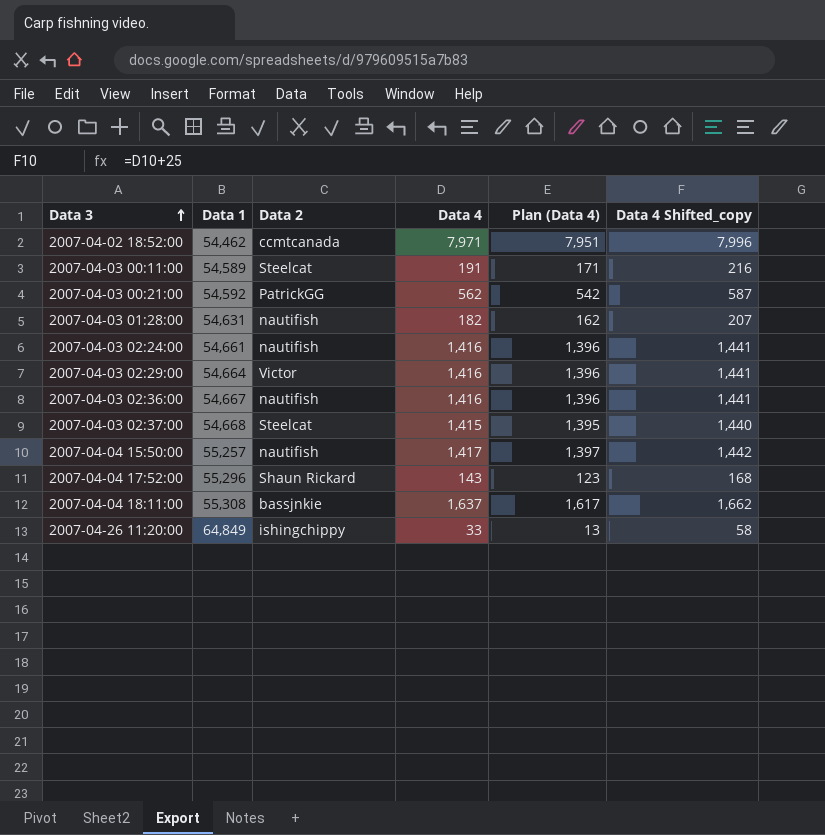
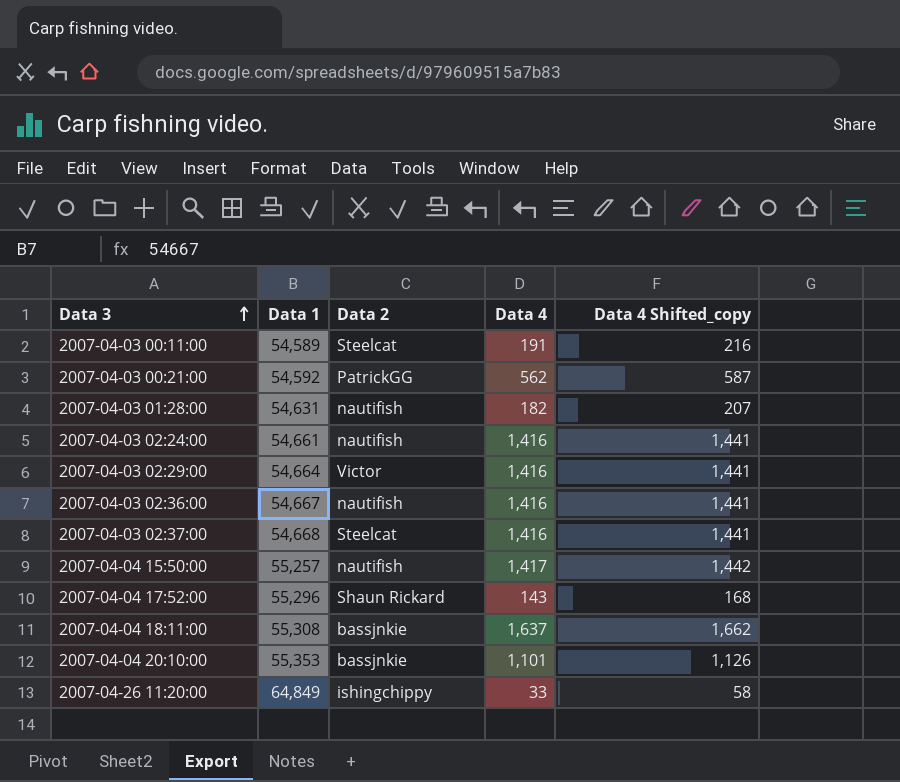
column Plan (Data 4) | formula: [Data 4] - 20 -> none
row 2007-04-02 18:52:00: 54,462 | ccmtcanada | 7,971 | 7,951 | 7,996 -> none
2007-04-03 02:37:00 | Data 4: 1,415 -> 1,416
2007-04-03 02:37:00 | Data 4 Shifted_copy: 1,440 -> 1,441
row 2007-04-04 20:10:00: none -> 55,353 | bassjnkie | 1,101 | 1,126

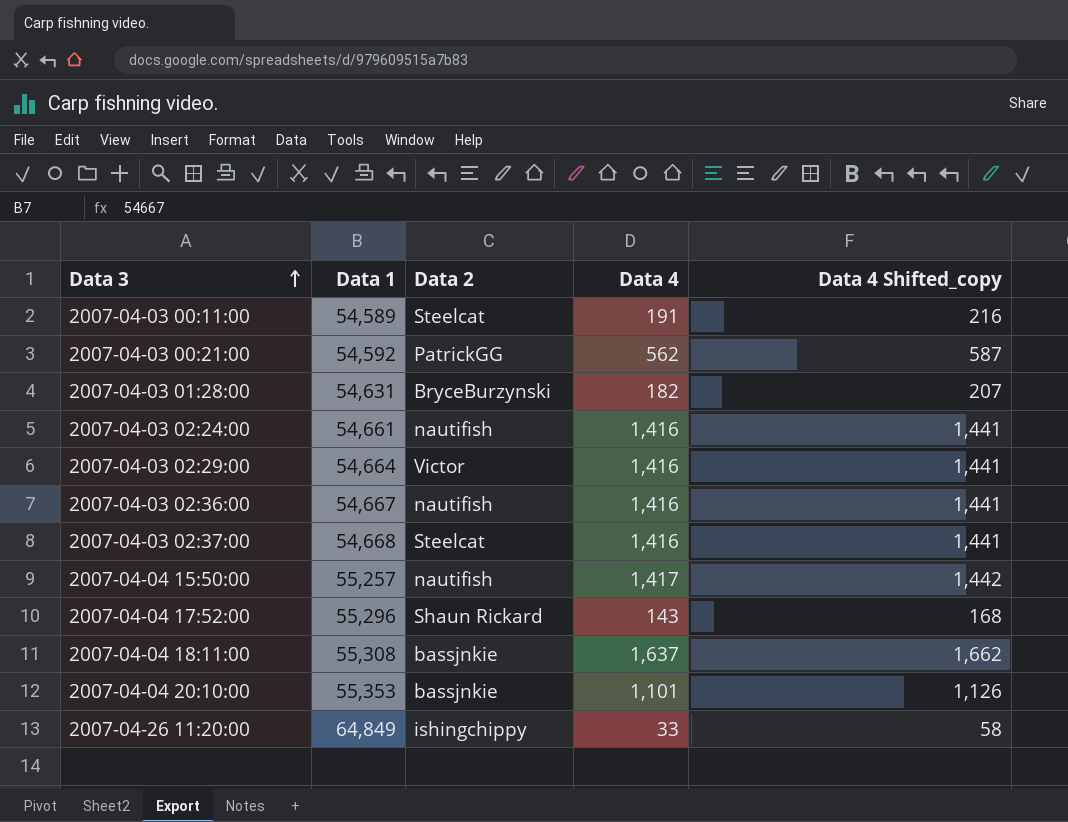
2007-04-03 01:28:00 | Data 2: nautifish -> BryceBurzynski

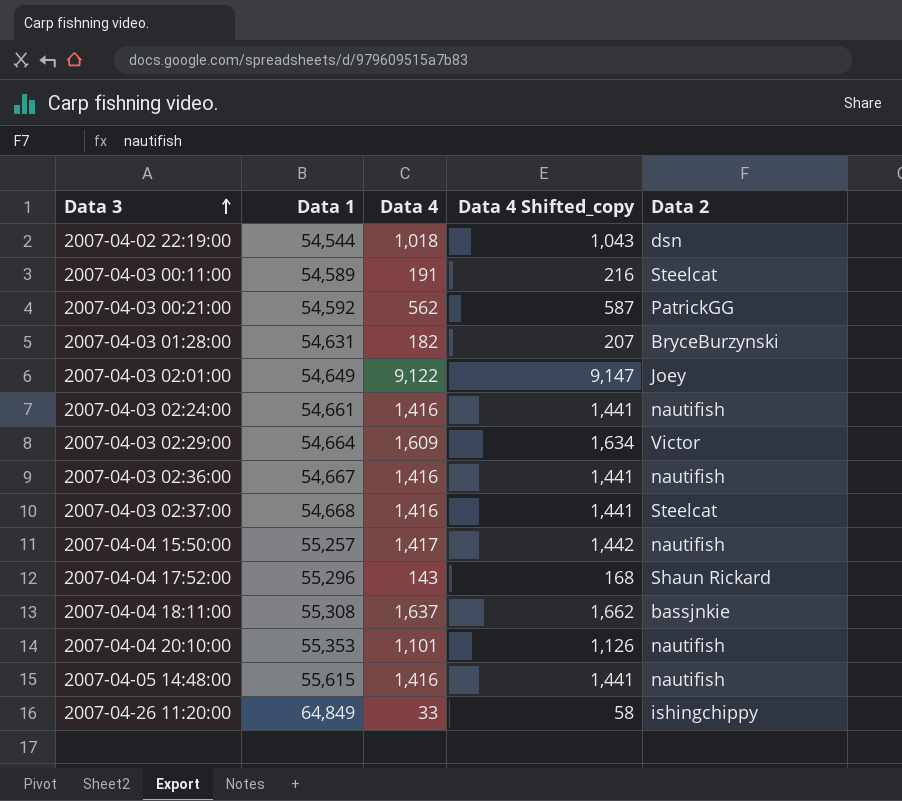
column Data 2 | position: 3 -> 5
row 2007-04-02 22:19:00: none -> 54,544 | 1,018 | 1,043 | dsn
row 2007-04-03 02:01:00: none -> 54,649 | 9,122 | 9,147 | Joey
2007-04-03 02:29:00 | Data 4: 1,416 -> 1,609
2007-04-03 02:29:00 | Data 4 Shifted_copy: 1,441 -> 1,634
2007-04-04 20:10:00 | Data 2: bassjnkie -> nautifish
row 2007-04-05 14:48:00: none -> 55,615 | 1,416 | 1,441 | nautifish

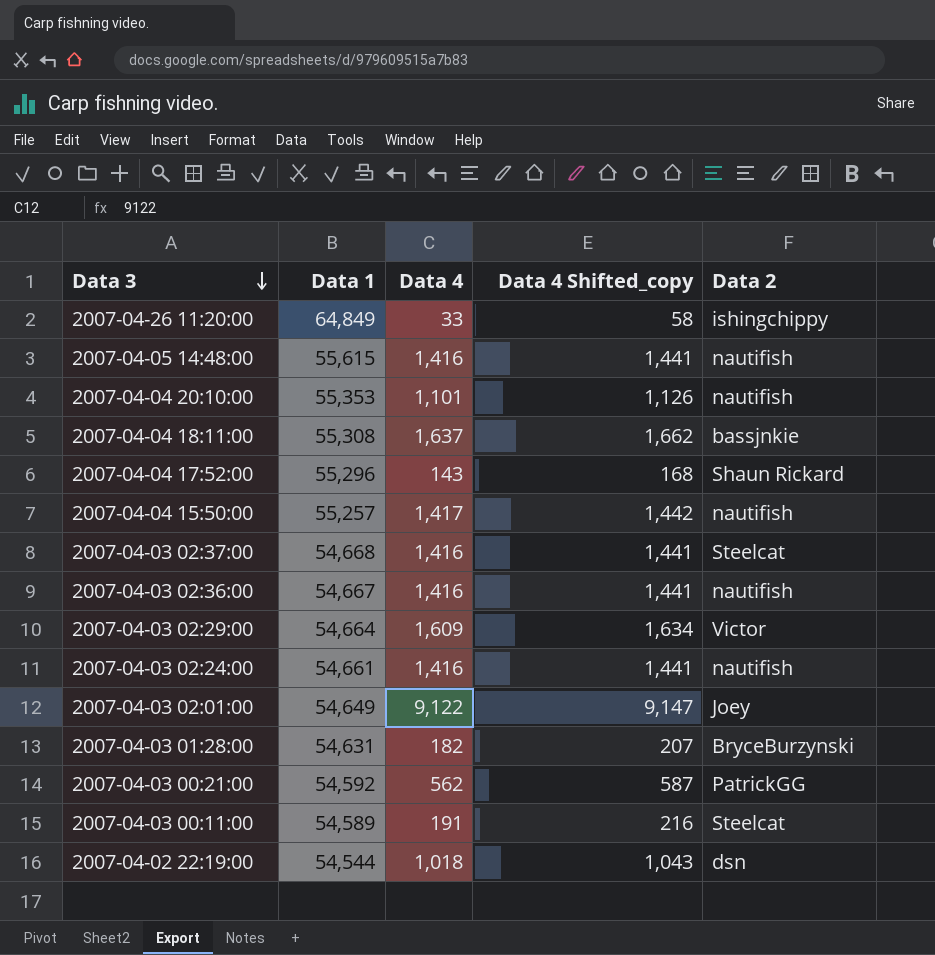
row order: Data 3 ascending -> Data 3 descending

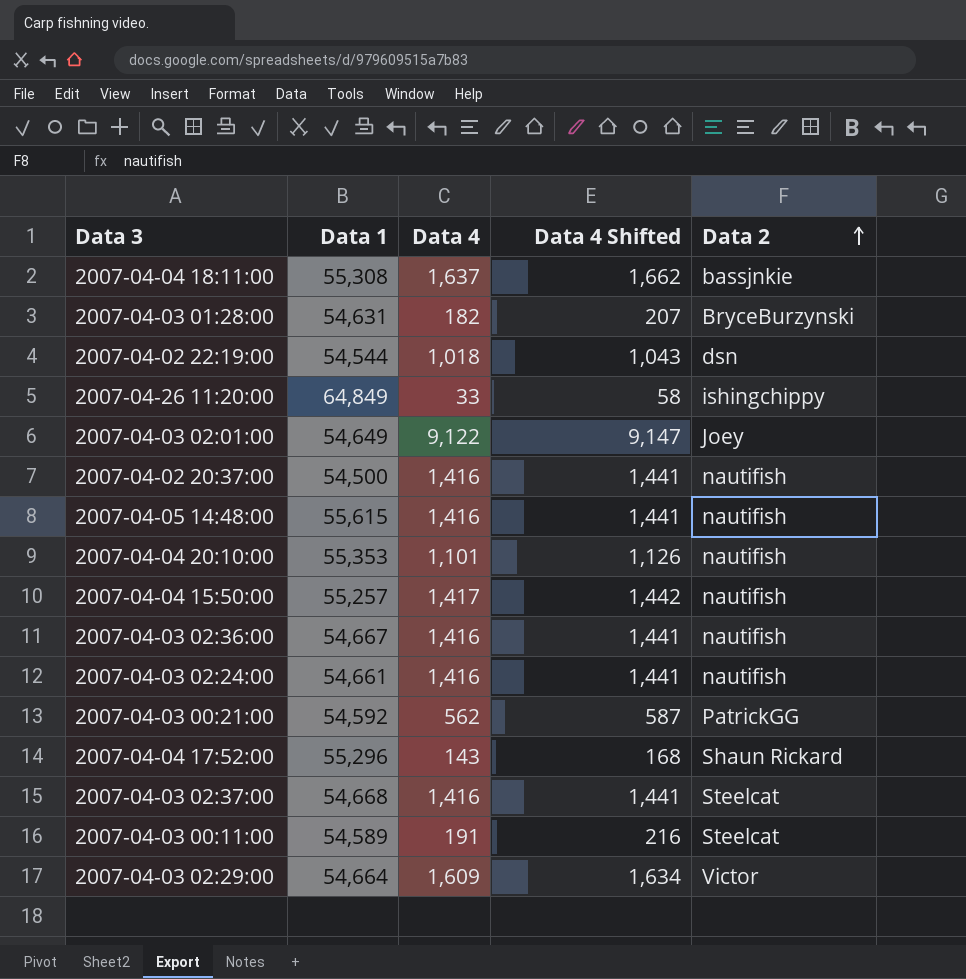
row order: Data 3 descending -> Data 2 ascending
column name: Data 4 Shifted_copy -> Data 4 Shifted
row 2007-04-02 20:37:00: none -> 54,500 | 1,416 | 1,441 | nautifish

